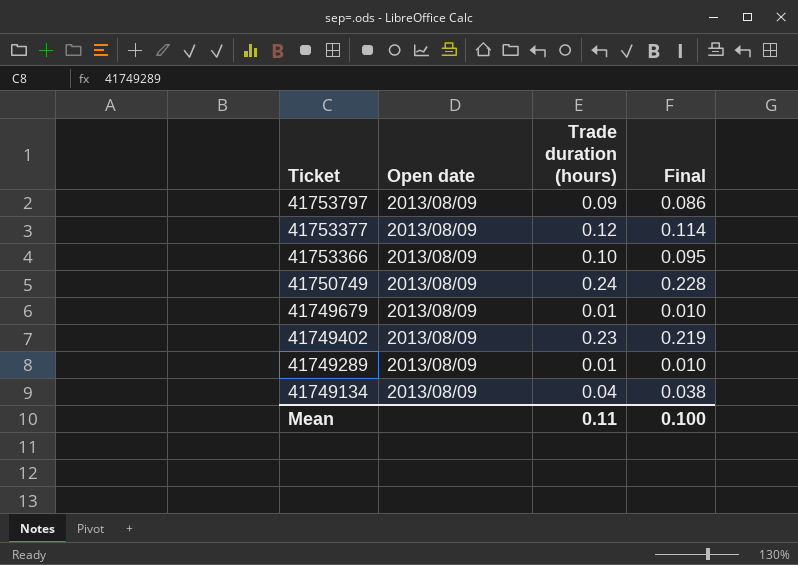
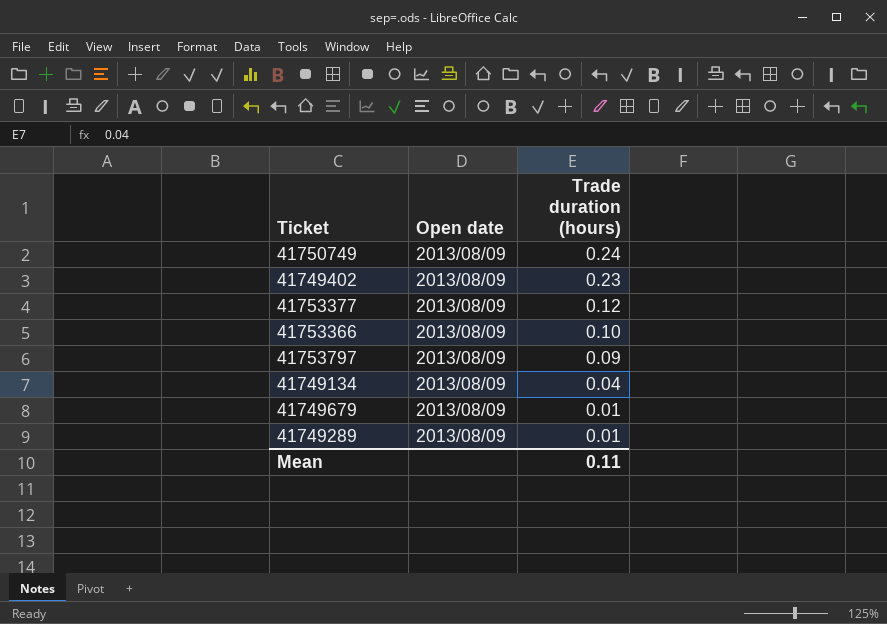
row order: Ticket descending -> Trade duration (hours) descending
column Final | formula: [Trade duration (hours)] * 0.95 -> none

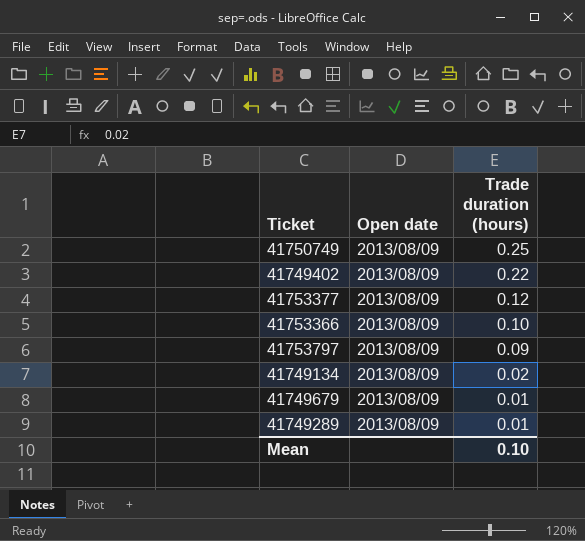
41750749 | Trade duration (hours): 0.24 -> 0.25
41749402 | Trade duration (hours): 0.23 -> 0.22
41749134 | Trade duration (hours): 0.04 -> 0.02
Mean | Trade duration (hours): 0.11 -> 0.10

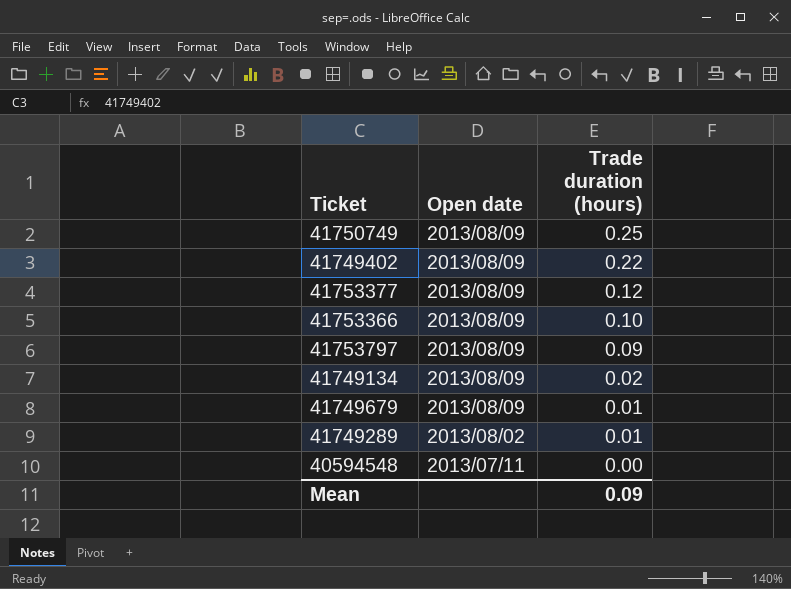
41749289 | Open date: 2013/08/09 -> 2013/08/02
row 40594548: none -> 2013/07/11 | 0.00
Mean | Trade duration (hours): 0.10 -> 0.09

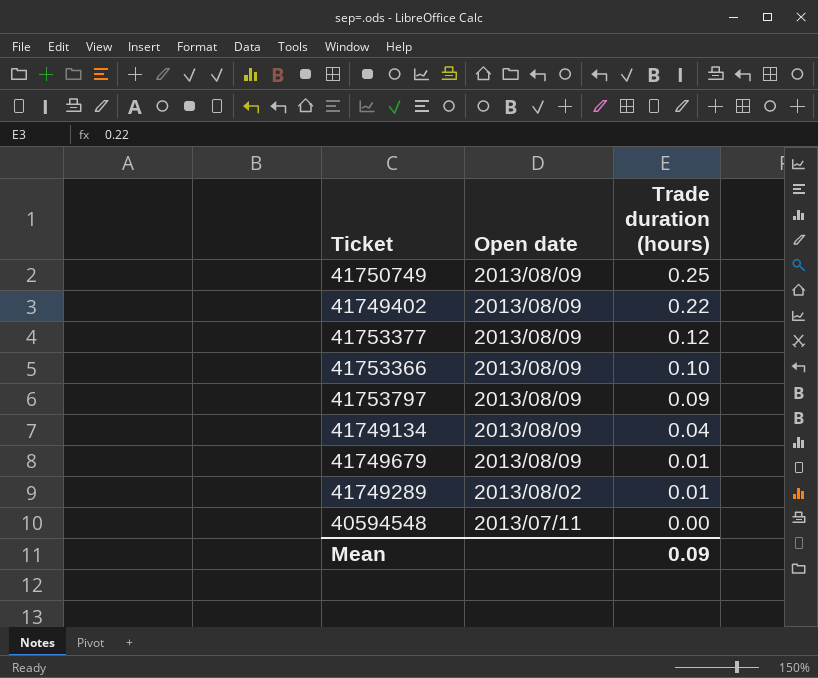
41749134 | Trade duration (hours): 0.02 -> 0.04

